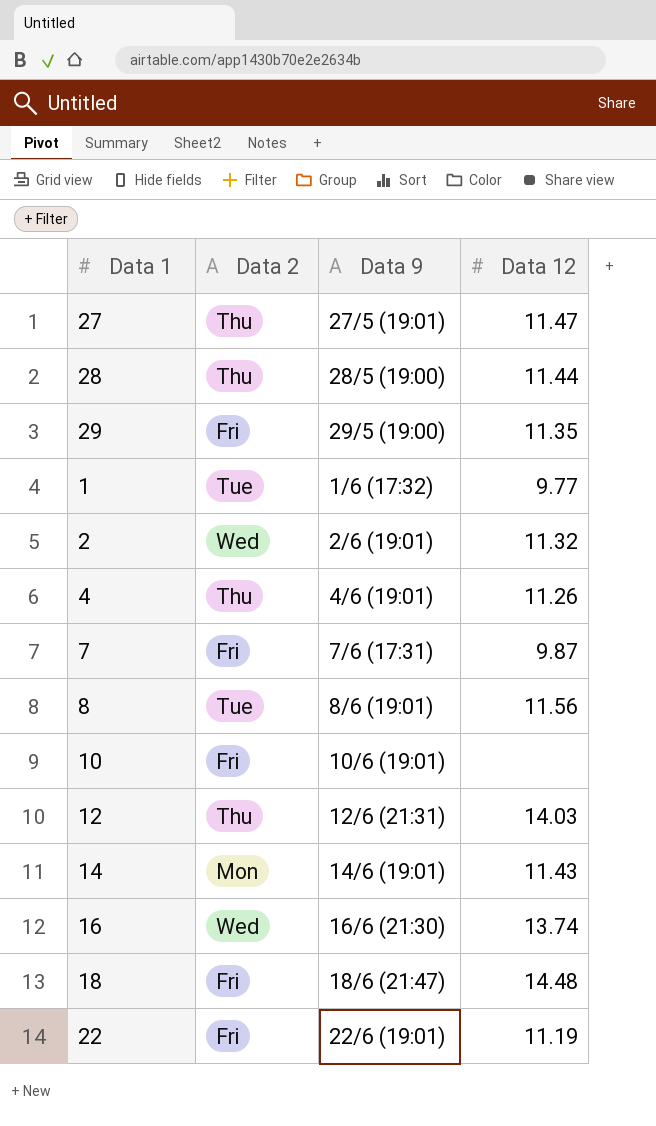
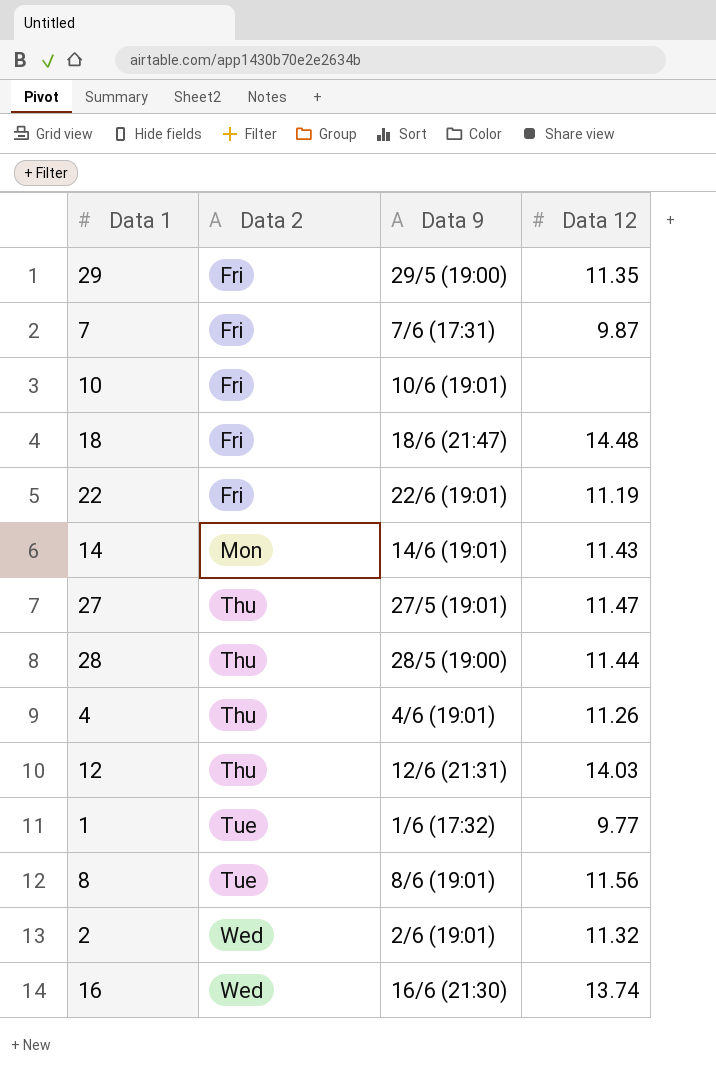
row order: none -> Data 2 ascending

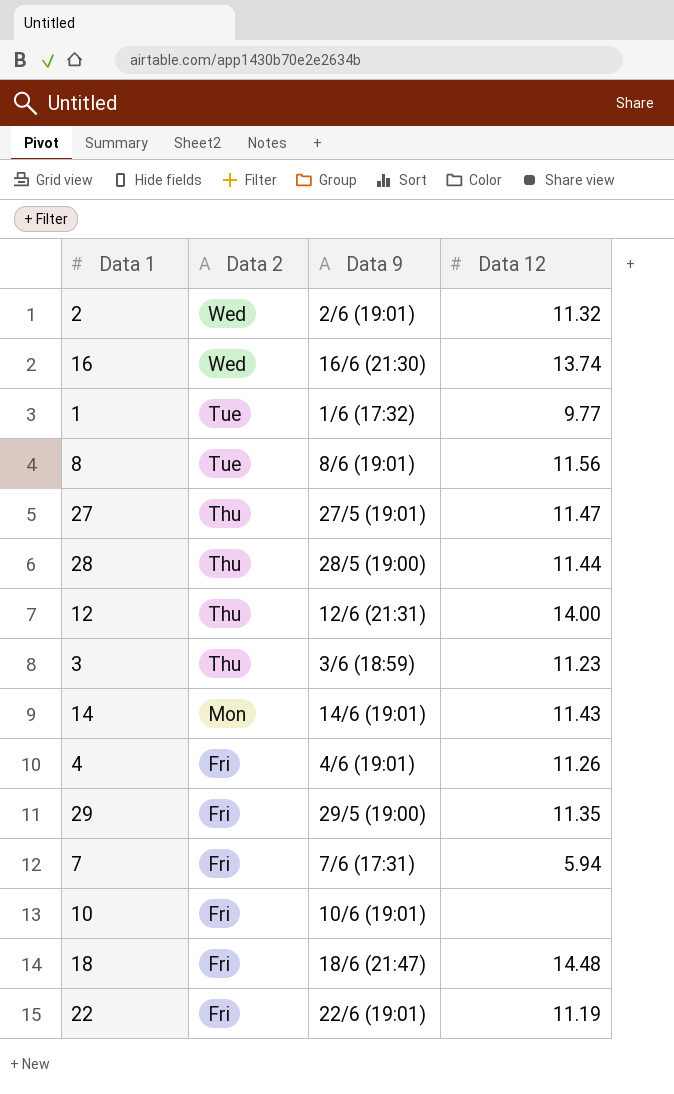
row order: Data 2 ascending -> Data 2 descending
12 | Data 12: 14.03 -> 14.00
row 3: none -> Thu | 3/6 (18:59) | 11.23
4 | Data 2: Thu -> Fri
7 | Data 12: 9.87 -> 5.94

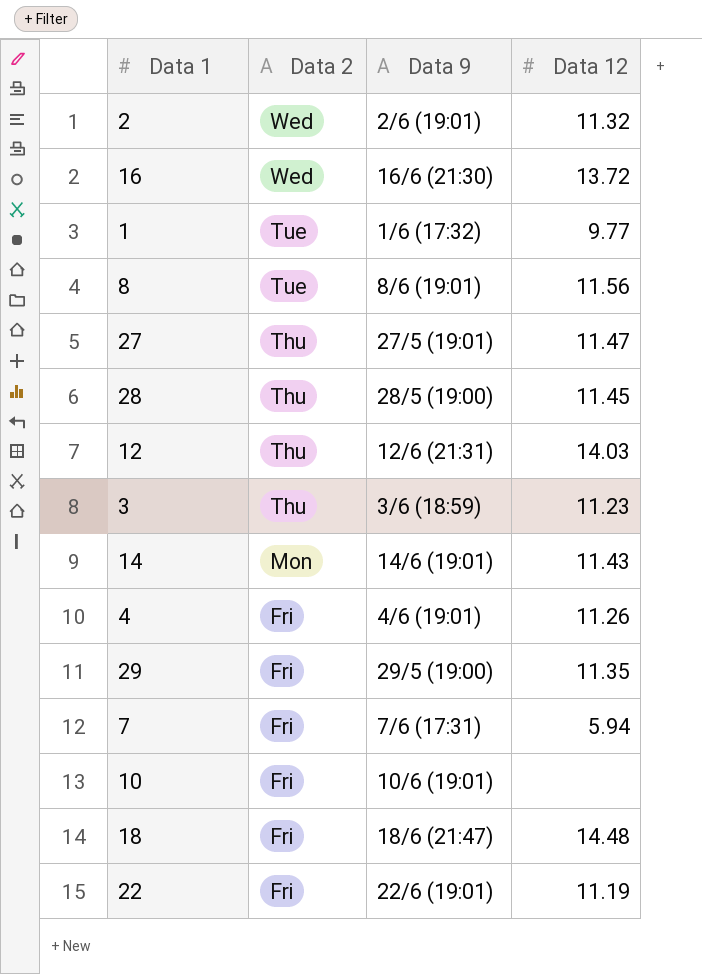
16 | Data 12: 13.74 -> 13.72
28 | Data 12: 11.44 -> 11.45
12 | Data 12: 14.00 -> 14.03

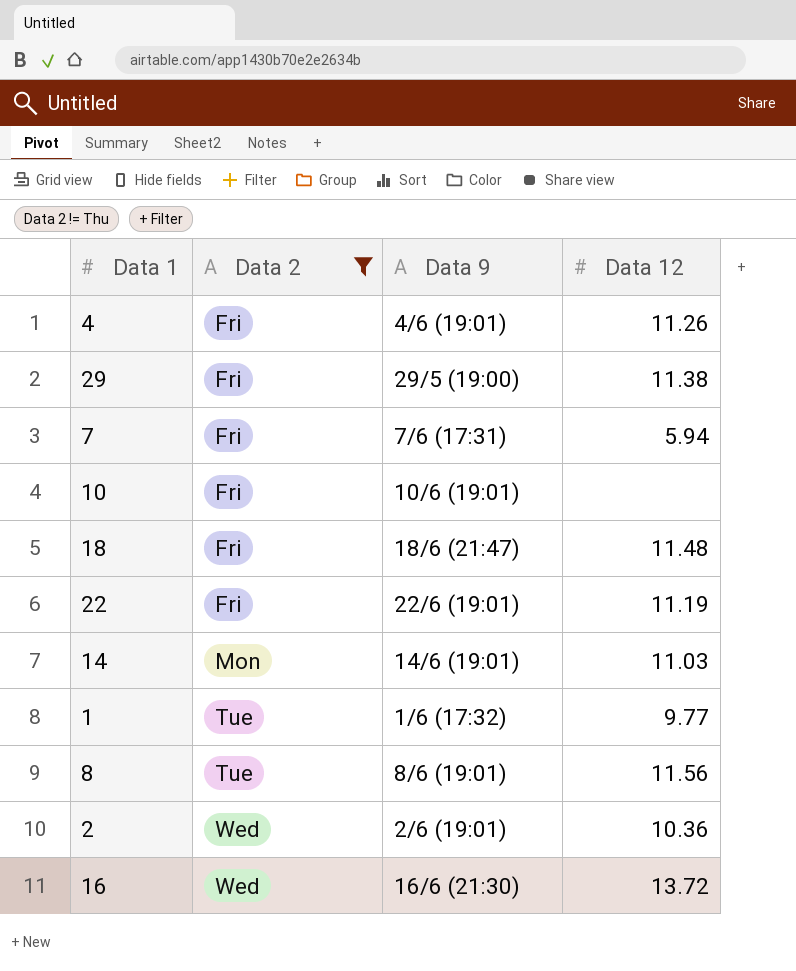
filter: none -> Data 2 != Thu
row order: Data 2 descending -> Data 2 ascending
29 | Data 12: 11.35 -> 11.38
18 | Data 12: 14.48 -> 11.48
14 | Data 12: 11.43 -> 11.03
2 | Data 12: 11.32 -> 10.36

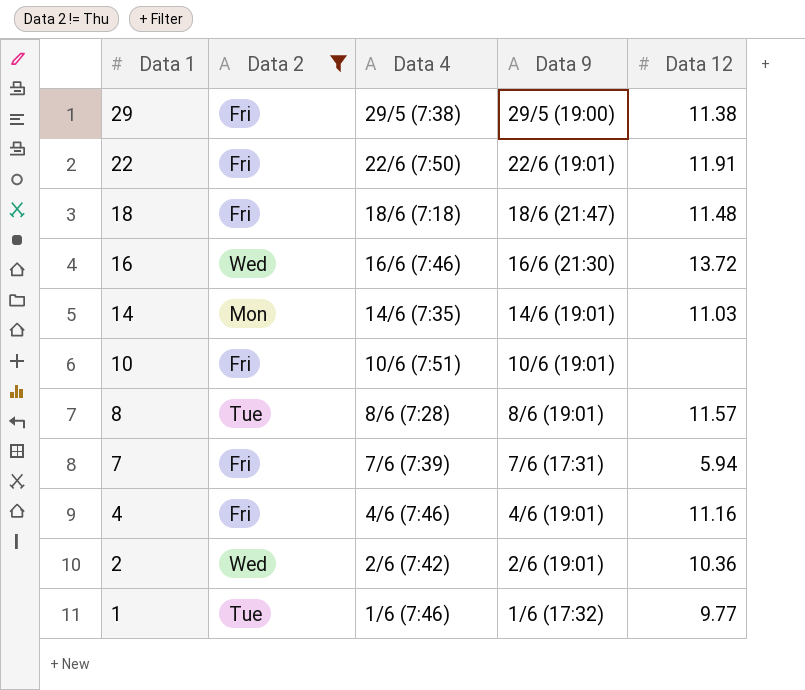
row order: Data 2 ascending -> Data 1 descending
column Data 4 | position: none -> 3
22 | Data 12: 11.19 -> 11.91
8 | Data 12: 11.56 -> 11.57
4 | Data 12: 11.26 -> 11.16

